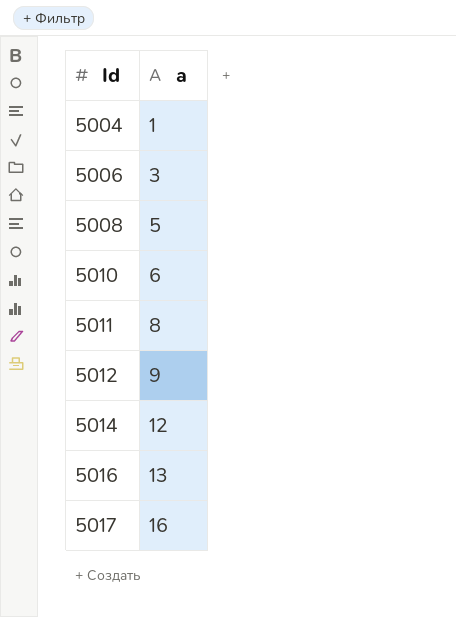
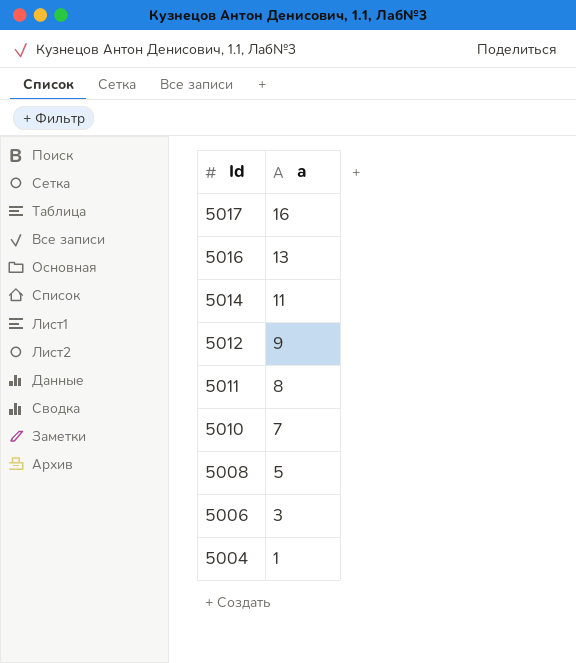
row order: Id ascending -> Id descending
5014 | a: 12 -> 11
5010 | a: 6 -> 7

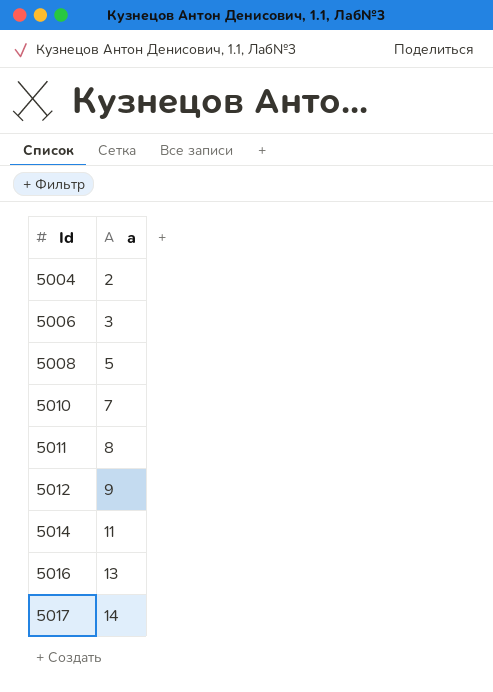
row order: Id descending -> Id ascending
5004 | a: 1 -> 2
5017 | a: 16 -> 14

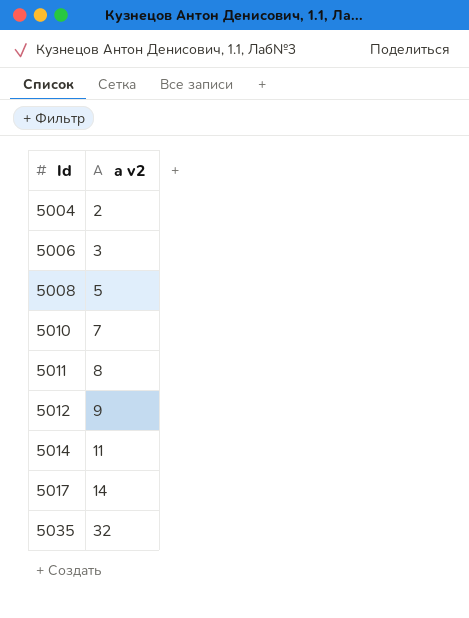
column name: a -> a v2
row 5016: 13 -> none
row 5035: none -> 32

